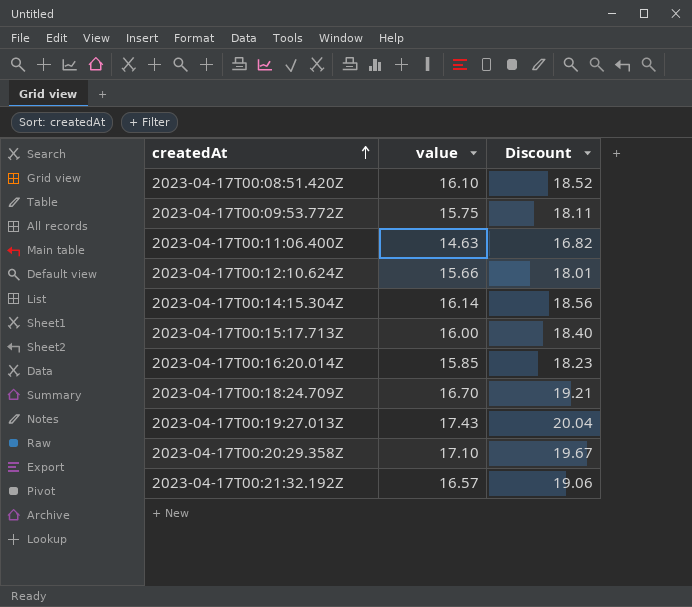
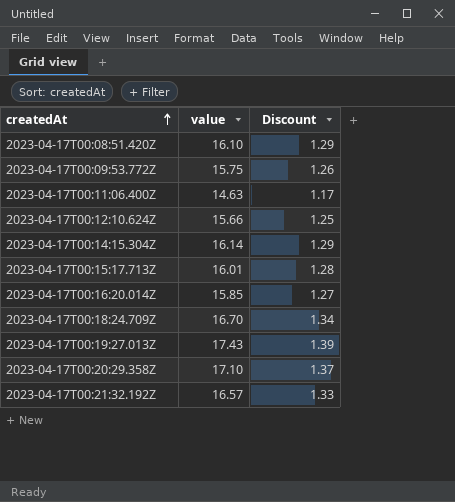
column Discount | formula: [value] * 1.15 -> [value] * 0.08
2023-04-17T00:15:17.713Z | value: 16.00 -> 16.01

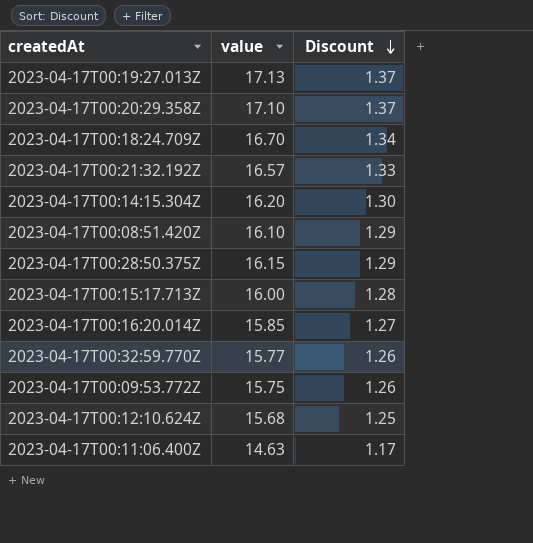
row order: createdAt ascending -> Discount descending
2023-04-17T00:19:27.013Z | value: 17.43 -> 17.13
2023-04-17T00:19:27.013Z | Discount: 1.39 -> 1.37
2023-04-17T00:14:15.304Z | value: 16.14 -> 16.20
2023-04-17T00:14:15.304Z | Discount: 1.29 -> 1.30
row 2023-04-17T00:28:50.375Z: none -> 16.15 | 1.29
2023-04-17T00:15:17.713Z | value: 16.01 -> 16.00
row 2023-04-17T00:32:59.770Z: none -> 15.77 | 1.26
2023-04-17T00:12:10.624Z | value: 15.66 -> 15.68

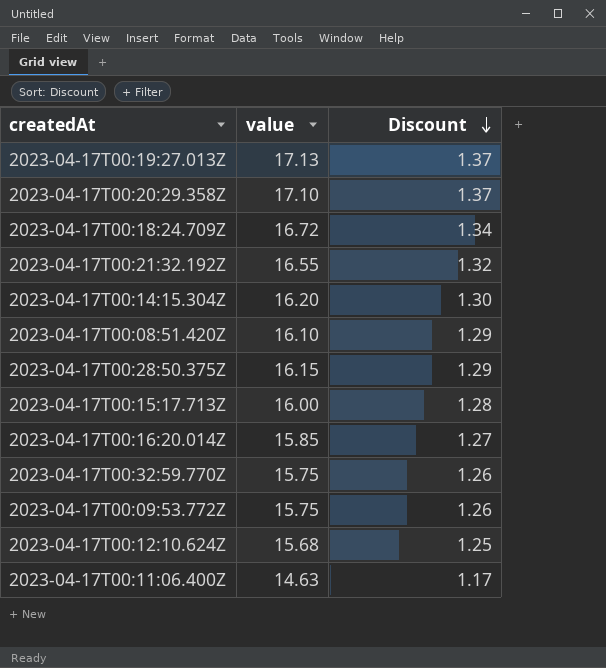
2023-04-17T00:18:24.709Z | value: 16.70 -> 16.72
2023-04-17T00:21:32.192Z | value: 16.57 -> 16.55
2023-04-17T00:21:32.192Z | Discount: 1.33 -> 1.32
2023-04-17T00:32:59.770Z | value: 15.77 -> 15.75

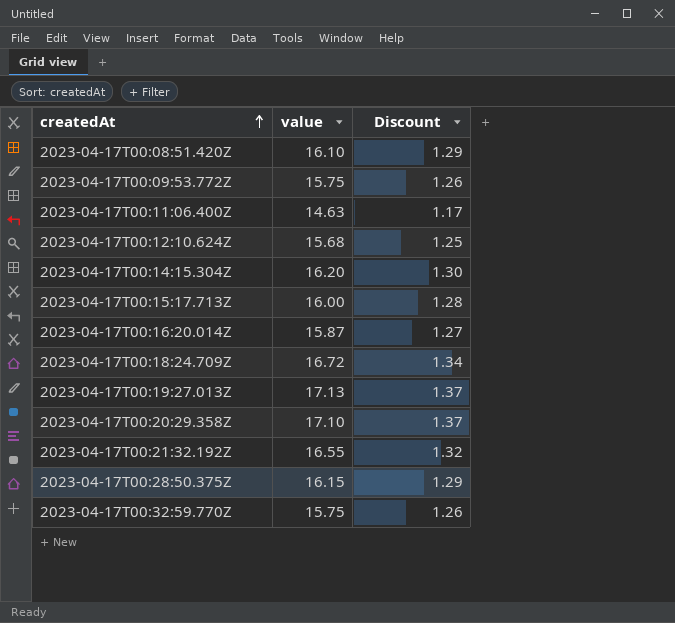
row order: Discount descending -> createdAt ascending
2023-04-17T00:16:20.014Z | value: 15.85 -> 15.87

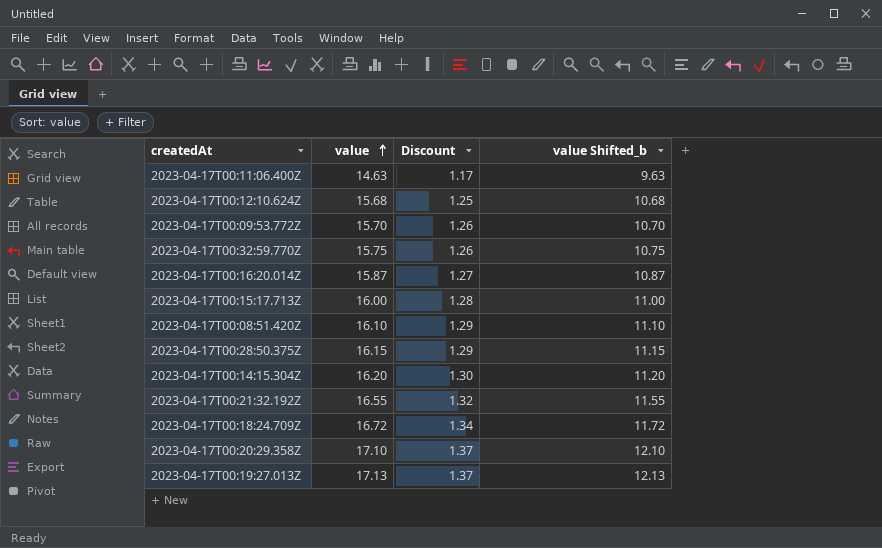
row order: createdAt ascending -> value ascending
column value Shifted_b | formula: none -> [value] - 5
2023-04-17T00:09:53.772Z | value: 15.75 -> 15.70

